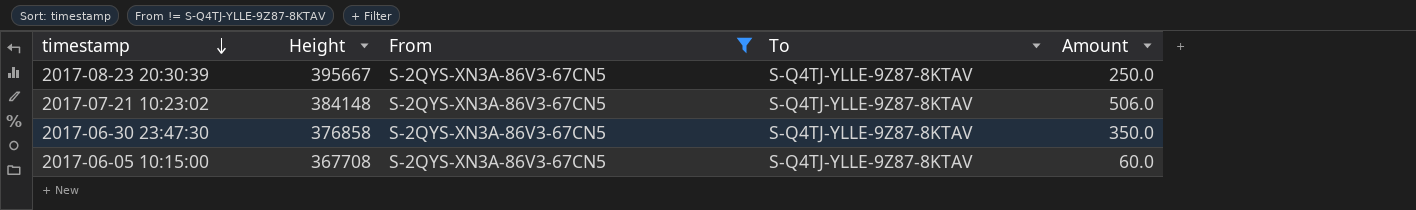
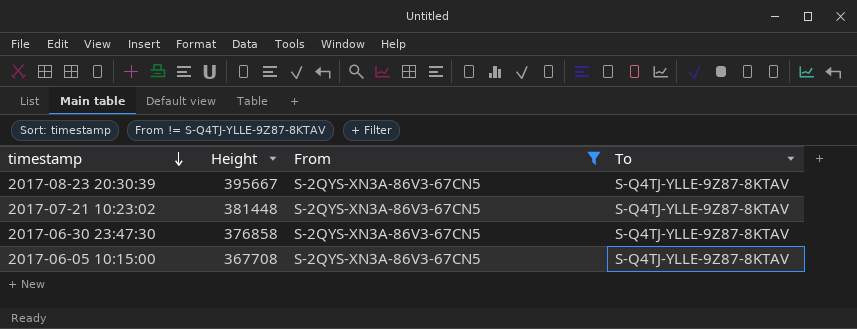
column Amount | position: 5 -> none
2017-07-21 10:23:02 | Height: 384148 -> 381448

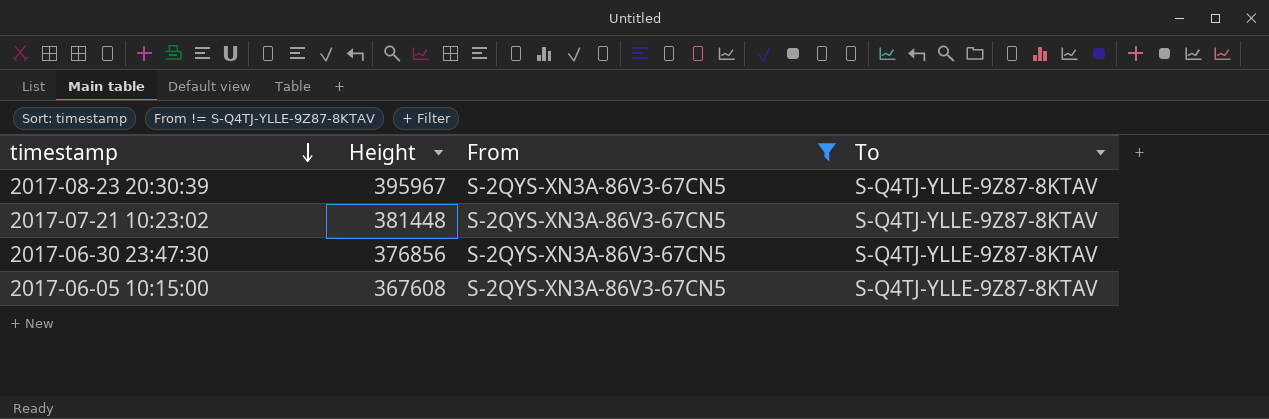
2017-08-23 20:30:39 | Height: 395667 -> 395967
2017-06-30 23:47:30 | Height: 376858 -> 376856
2017-06-05 10:15:00 | Height: 367708 -> 367608

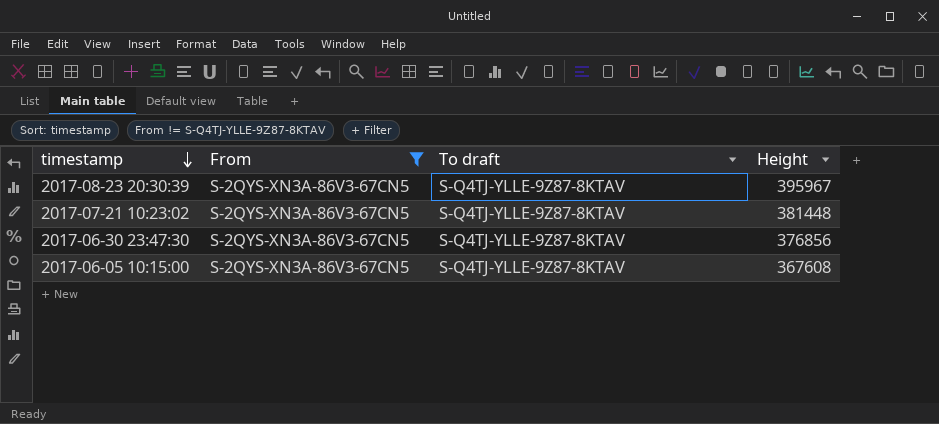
column name: To -> To draft
column Height | position: 2 -> 4

